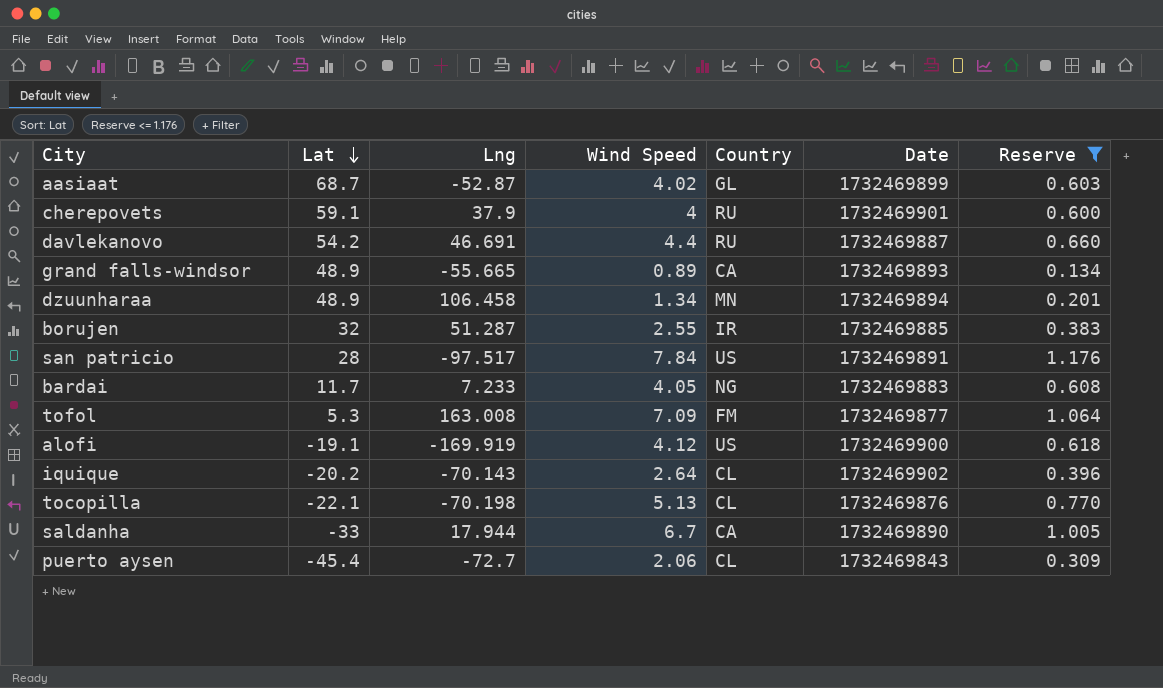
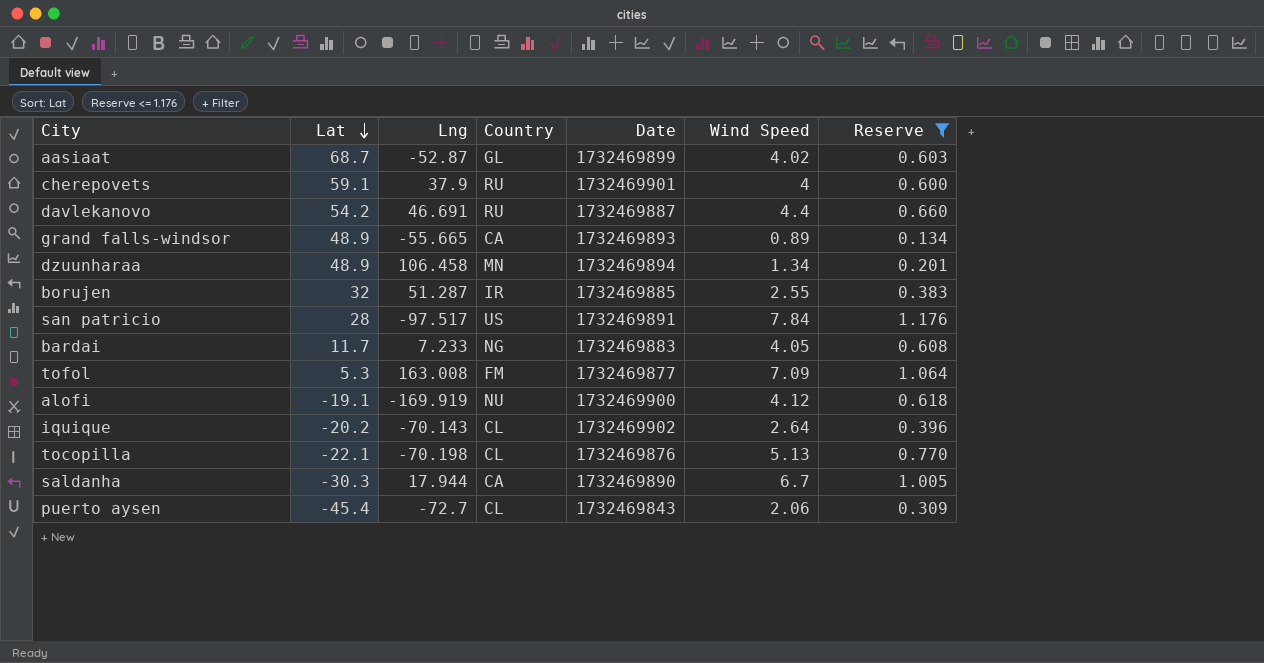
column Wind Speed | position: 4 -> 6
alofi | Country: US -> NU
saldanha | Lat: -33 -> -30.3

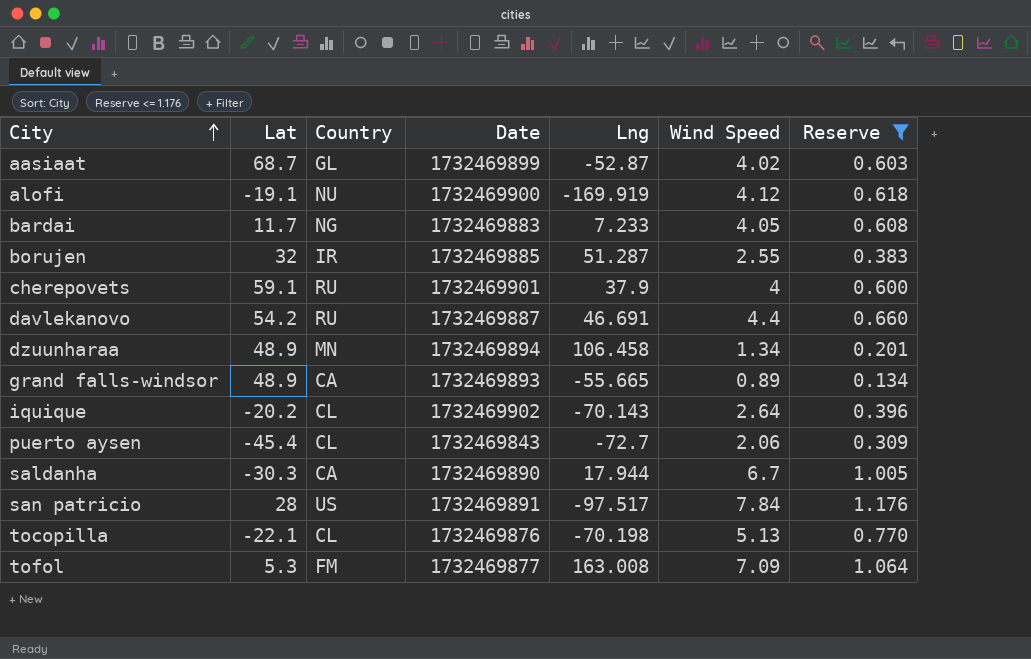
row order: Lat descending -> City ascending
column Lng | position: 3 -> 5

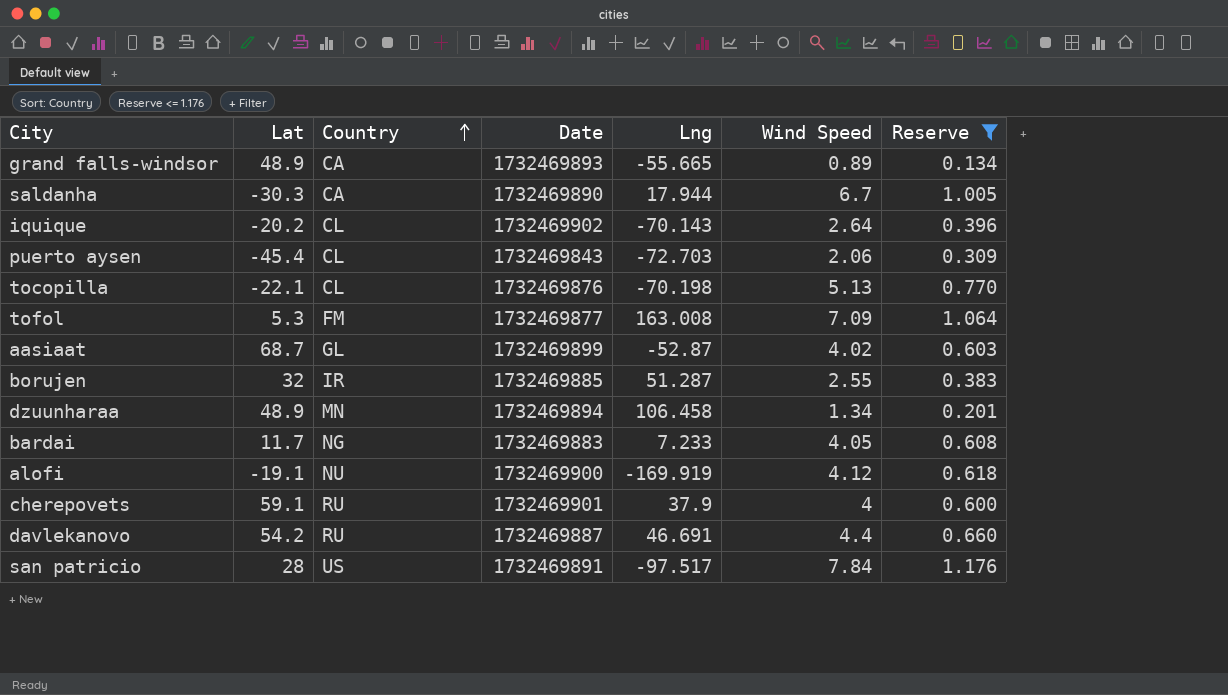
row order: City ascending -> Country ascending
puerto aysen | Lng: -72.7 -> -72.703

